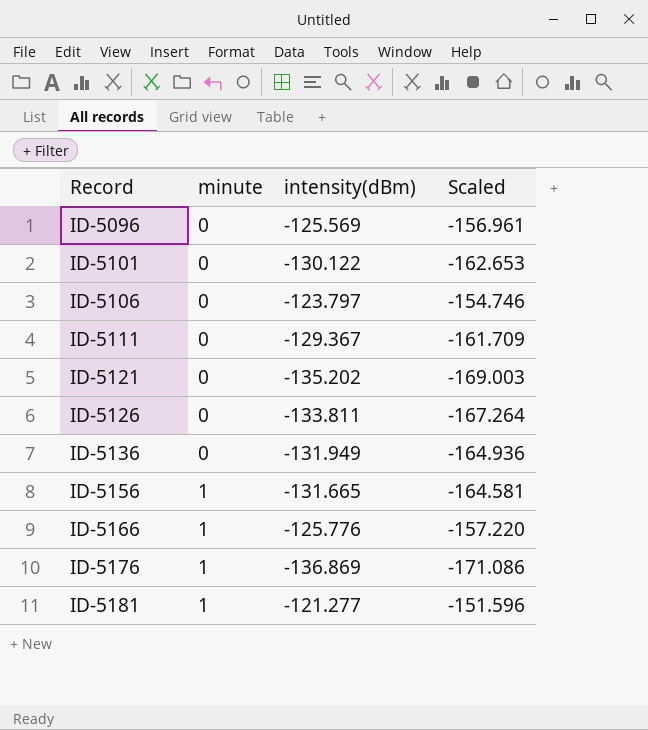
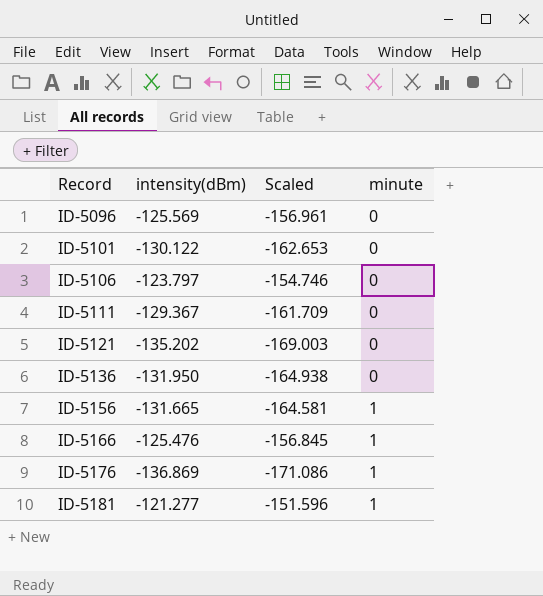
column minute | position: 2 -> 4
row ID-5126: 0 | -133.811 | -167.264 -> none
ID-5136 | intensity(dBm): -131.949 -> -131.950
ID-5136 | Scaled: -164.936 -> -164.938
ID-5166 | intensity(dBm): -125.776 -> -125.476
ID-5166 | Scaled: -157.220 -> -156.845

